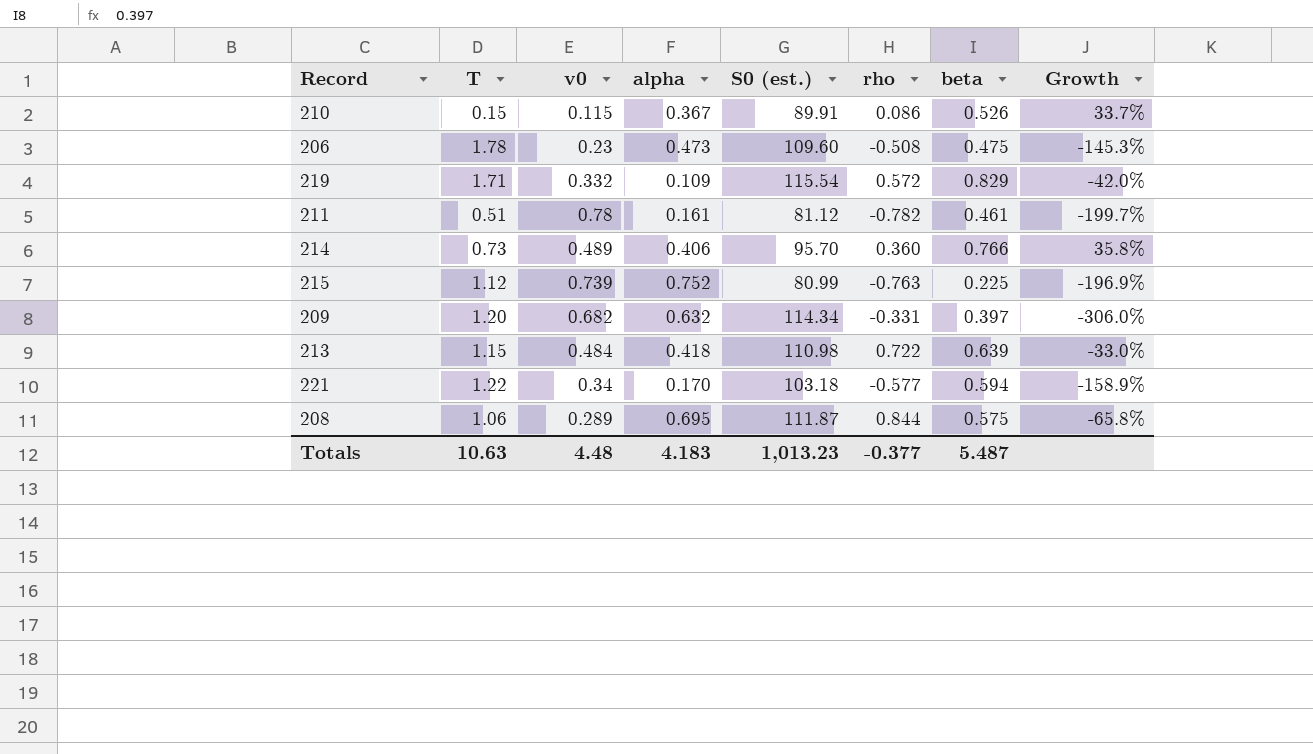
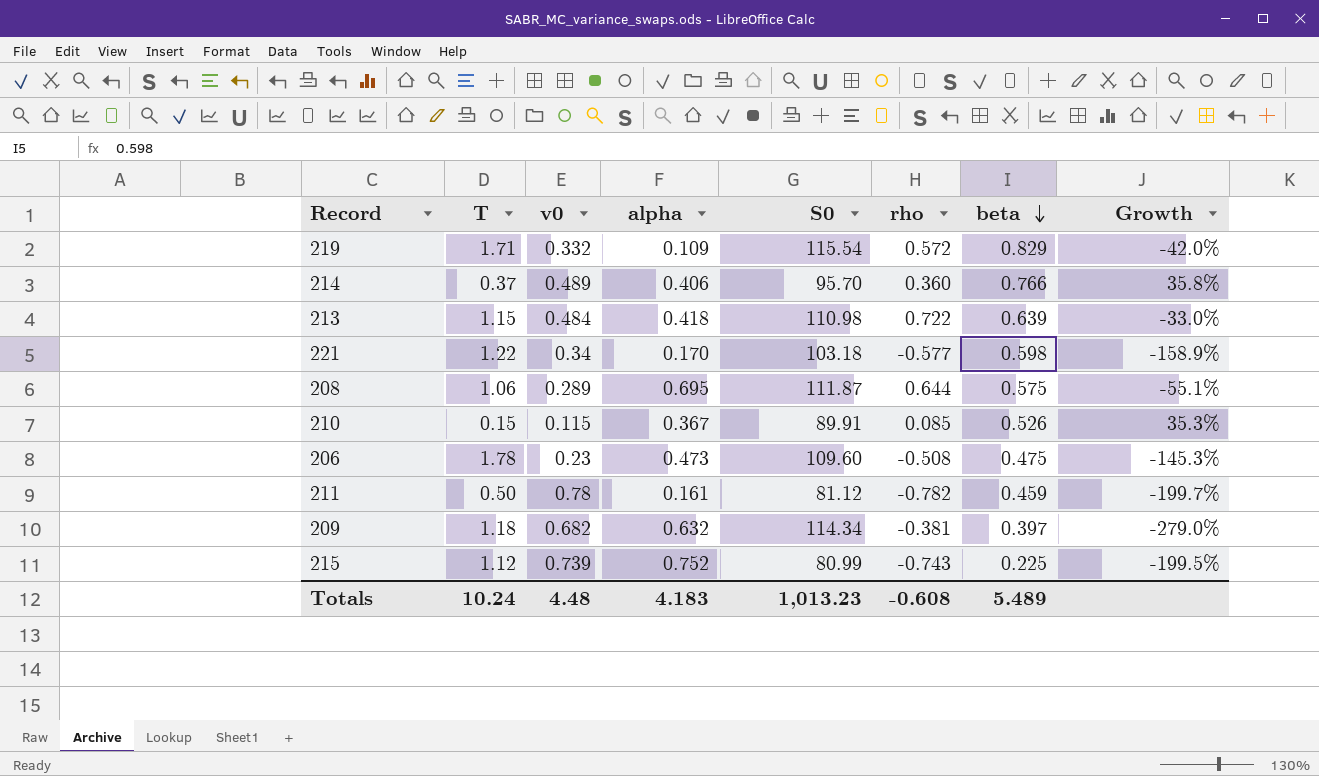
row order: none -> beta descending
column name: S0 (est.) -> S0
214 | T: 0.73 -> 0.37
221 | beta: 0.594 -> 0.598
208 | rho: 0.844 -> 0.644
208 | Growth: -65.8% -> -55.1%
210 | rho: 0.086 -> 0.085
210 | Growth: 33.7% -> 35.3%
211 | T: 0.51 -> 0.50
211 | beta: 0.461 -> 0.459
209 | T: 1.20 -> 1.18
209 | rho: -0.331 -> -0.381
209 | Growth: -306.0% -> -279.0%
215 | rho: -0.763 -> -0.743
215 | Growth: -196.9% -> -199.5%
Totals | T: 10.63 -> 10.24
Totals | rho: -0.377 -> -0.608
Totals | beta: 5.487 -> 5.489

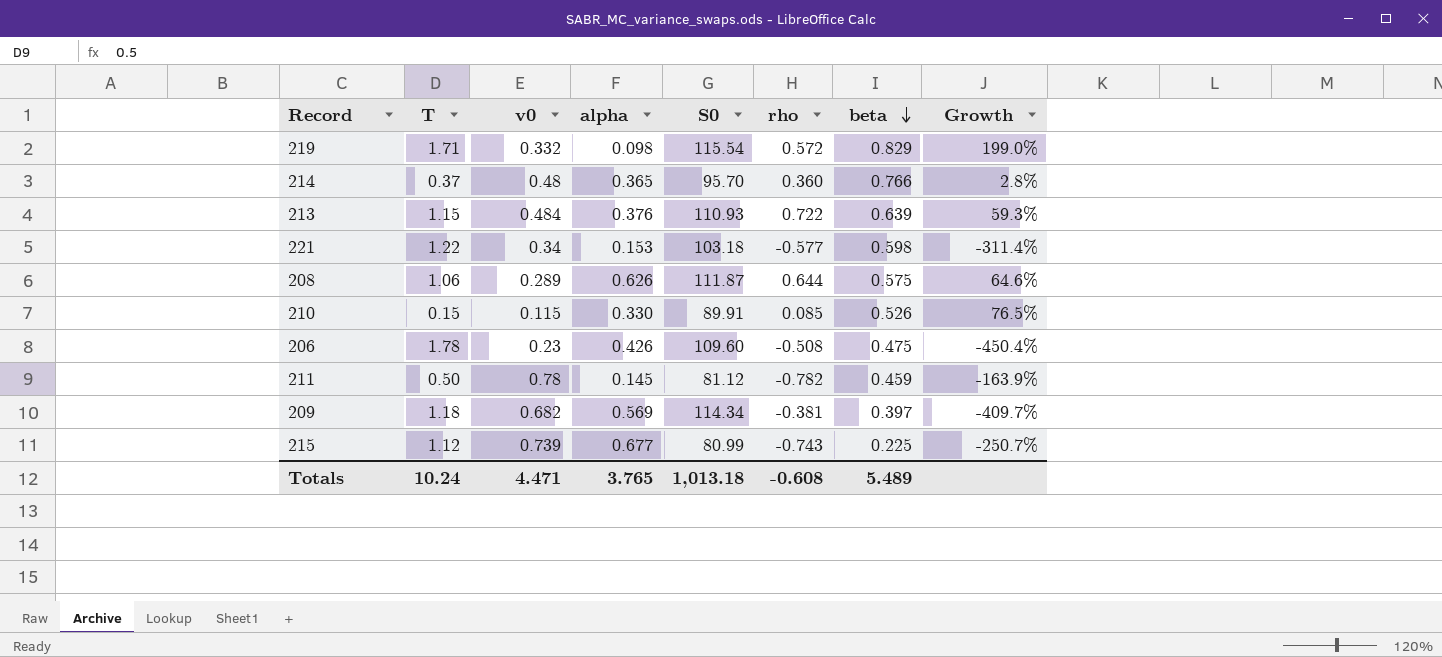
column Growth | formula: ([v0] - [rho]) / [rho] -> ([T] - [rho]) / [rho]
219 | alpha: 0.109 -> 0.098
214 | v0: 0.489 -> 0.48
214 | alpha: 0.406 -> 0.365
213 | alpha: 0.418 -> 0.376
213 | S0: 110.98 -> 110.93
221 | alpha: 0.170 -> 0.153
208 | alpha: 0.695 -> 0.626
210 | alpha: 0.367 -> 0.330
206 | alpha: 0.473 -> 0.426
211 | alpha: 0.161 -> 0.145
209 | alpha: 0.632 -> 0.569
215 | alpha: 0.752 -> 0.677
Totals | v0: 4.48 -> 4.471
Totals | alpha: 4.183 -> 3.765
Totals | S0: 1,013.23 -> 1,013.18

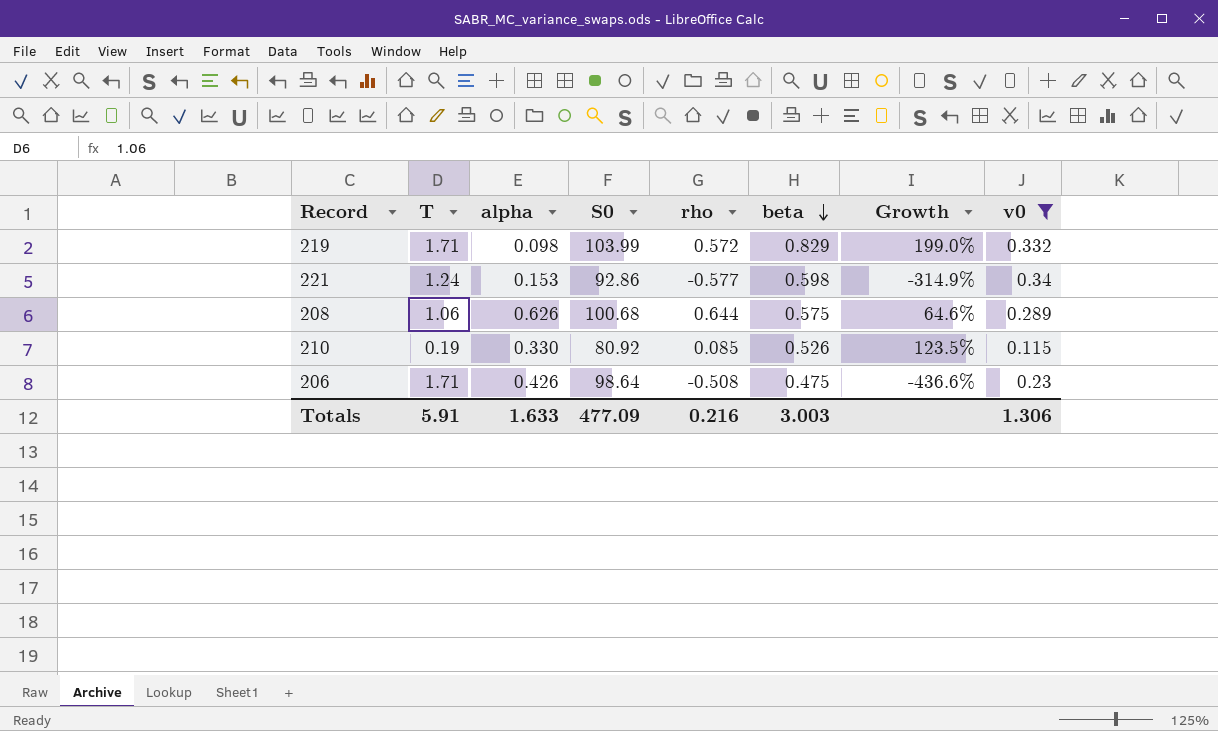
filter: none -> v0 <= 0.34
column v0 | position: 3 -> 8
219 | S0: 115.54 -> 103.99
221 | T: 1.22 -> 1.24
221 | S0: 103.18 -> 92.86
221 | Growth: -311.4% -> -314.9%
208 | S0: 111.87 -> 100.68
210 | T: 0.15 -> 0.19
210 | S0: 89.91 -> 80.92
210 | Growth: 76.5% -> 123.5%
206 | T: 1.78 -> 1.71
206 | S0: 109.60 -> 98.64
206 | Growth: -450.4% -> -436.6%
Totals | T: 10.24 -> 5.91
Totals | alpha: 3.765 -> 1.633
Totals | S0: 1,013.18 -> 477.09
Totals | rho: -0.608 -> 0.216
Totals | beta: 5.489 -> 3.003
Totals | v0: 4.471 -> 1.306

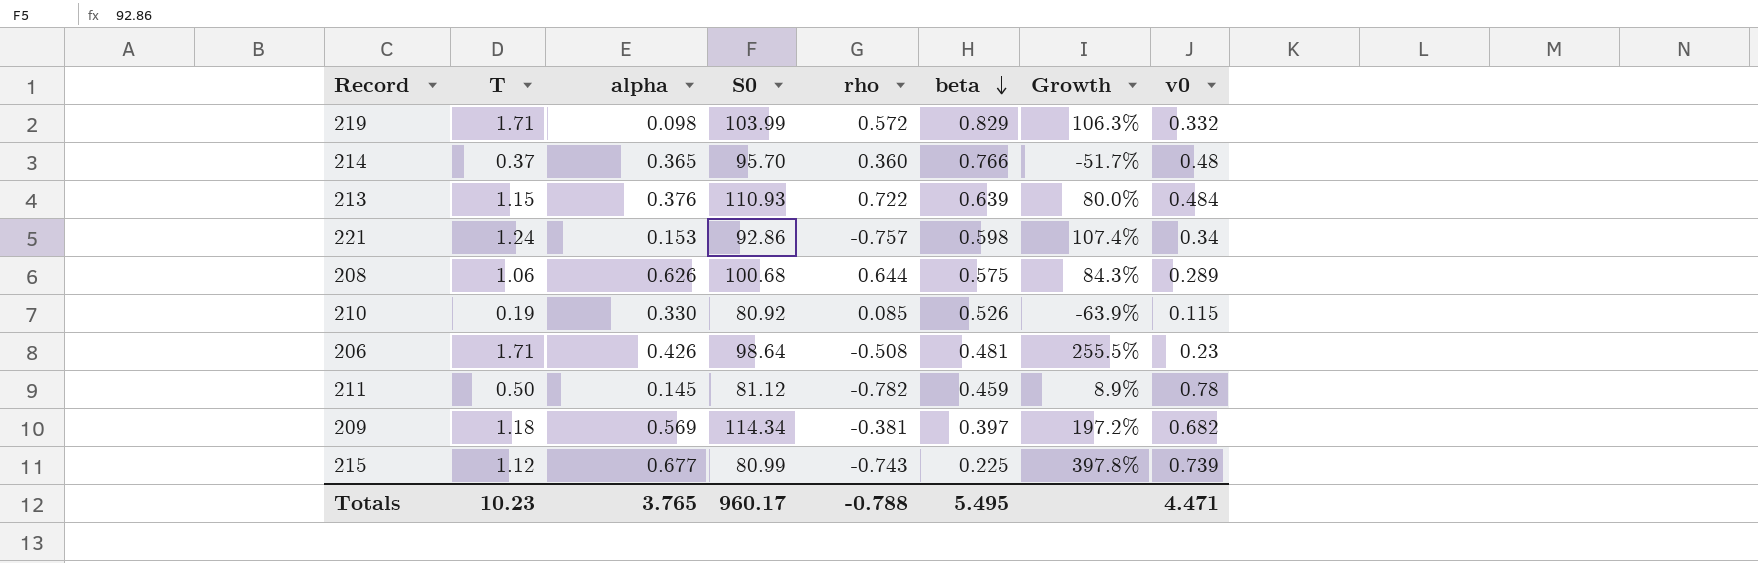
filter: v0 <= 0.34 -> none
column Growth | formula: ([T] - [rho]) / [rho] -> ([T] - [beta]) / [beta]
221 | rho: -0.577 -> -0.757
206 | beta: 0.475 -> 0.481
Totals | T: 5.91 -> 10.23
Totals | alpha: 1.633 -> 3.765
Totals | S0: 477.09 -> 960.17
Totals | rho: 0.216 -> -0.788
Totals | beta: 3.003 -> 5.495
Totals | v0: 1.306 -> 4.471

